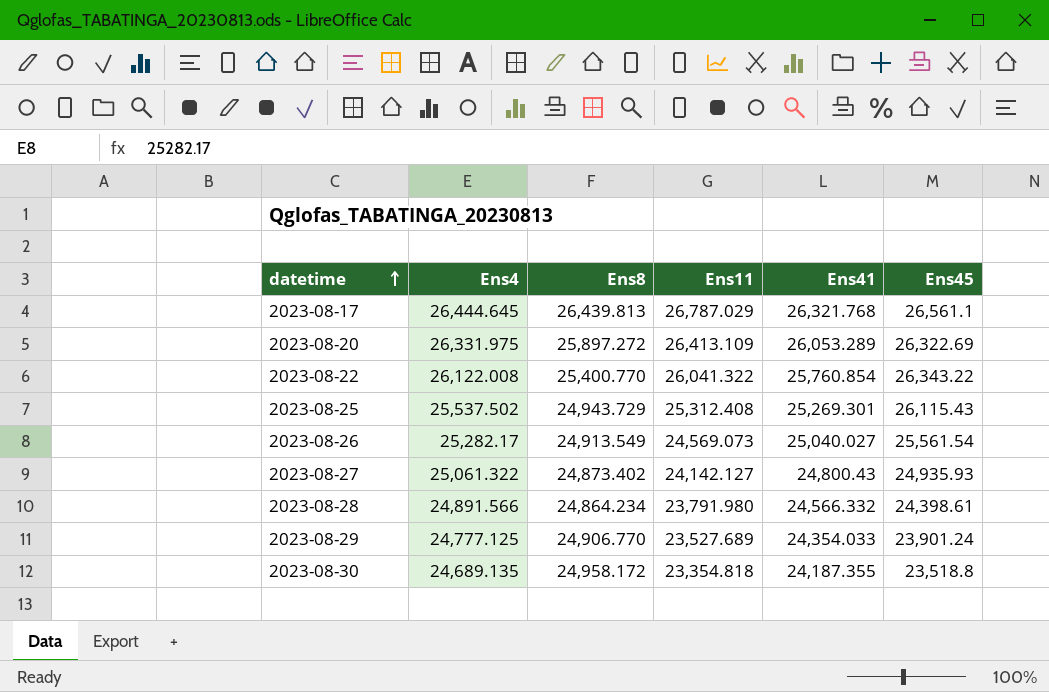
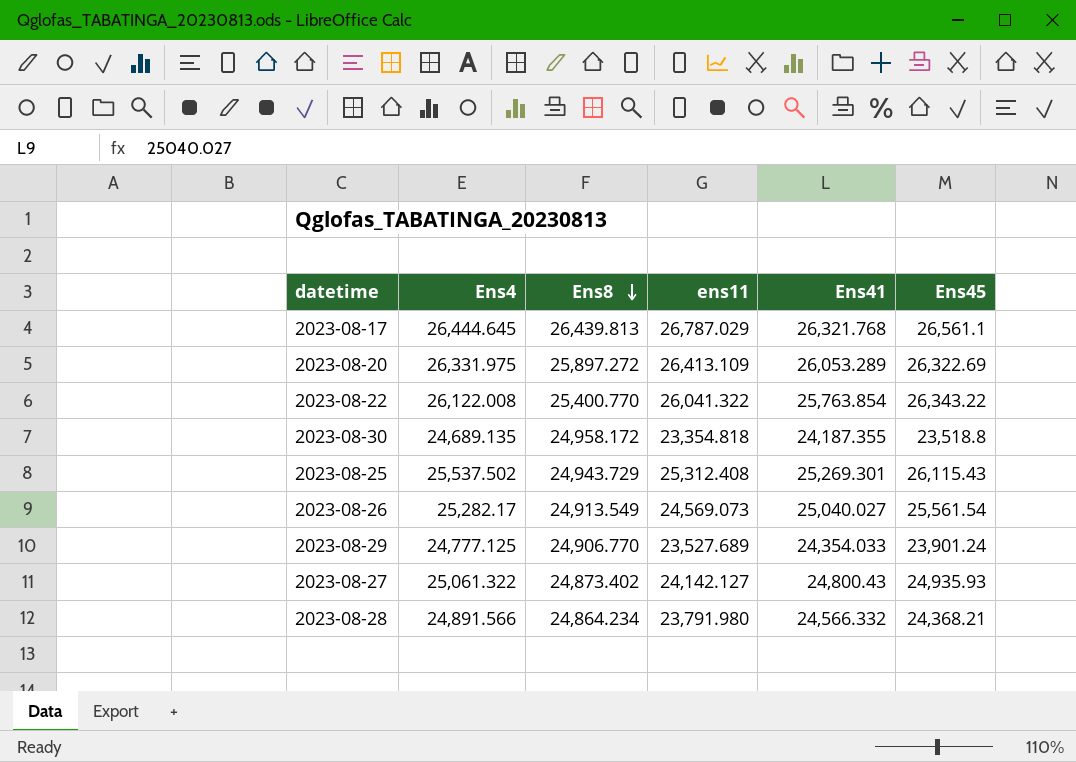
row order: datetime ascending -> Ens8 descending
column name: Ens11 -> ens11
2023-08-22 | Ens41: 25,760.854 -> 25,763.854
2023-08-28 | Ens45: 24,398.61 -> 24,368.21

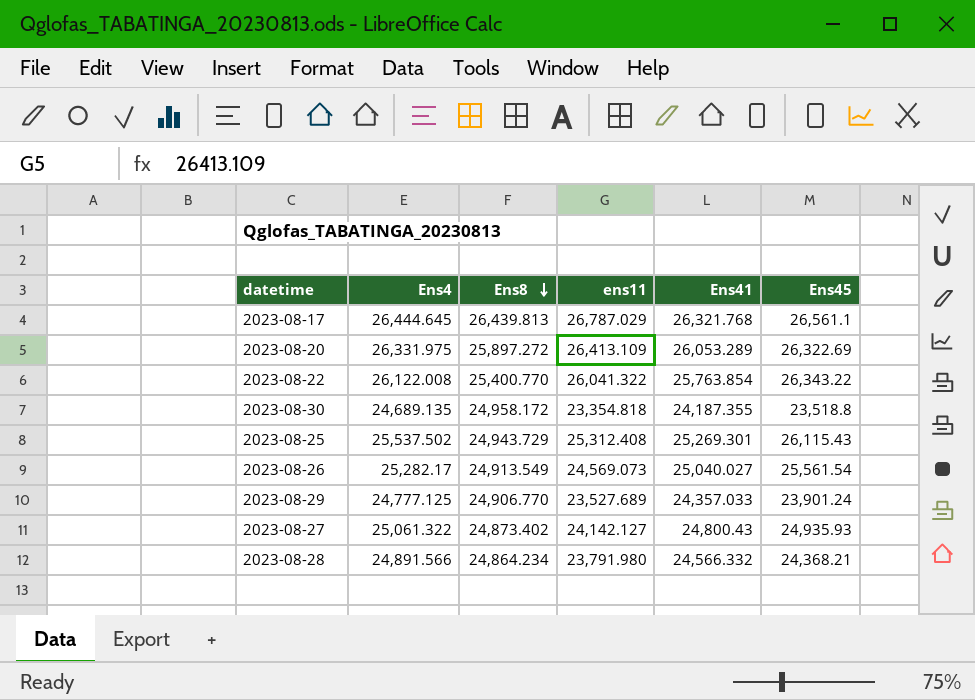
2023-08-29 | Ens41: 24,354.033 -> 24,357.033

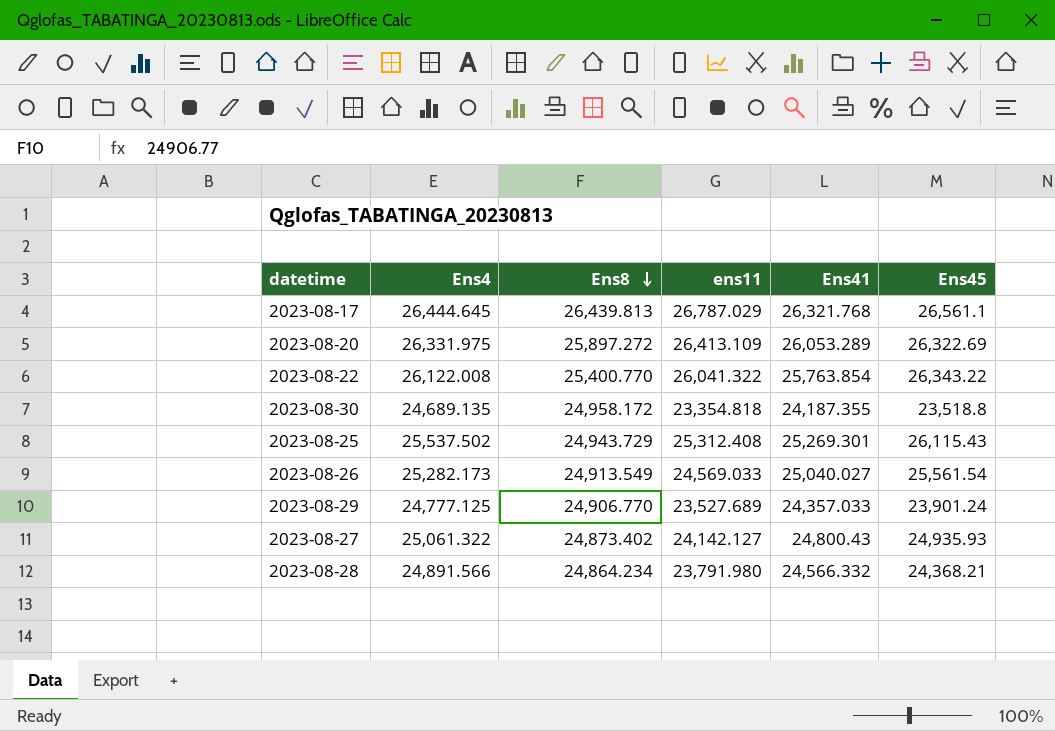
2023-08-26 | Ens4: 25,282.17 -> 25,282.173
2023-08-26 | ens11: 24,569.073 -> 24,569.033

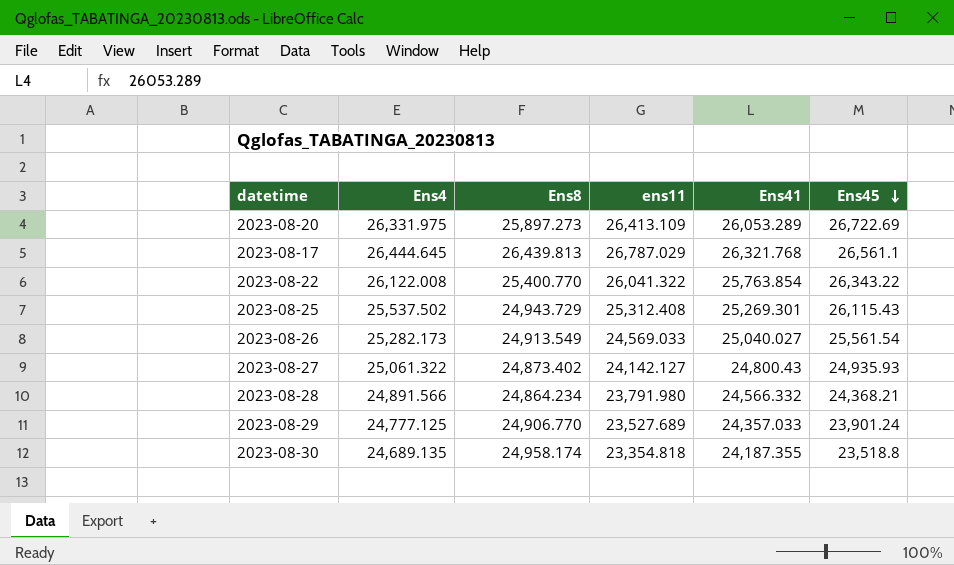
row order: Ens8 descending -> Ens45 descending
2023-08-20 | Ens8: 25,897.272 -> 25,897.273
2023-08-20 | Ens45: 26,322.69 -> 26,722.69
2023-08-30 | Ens8: 24,958.172 -> 24,958.174

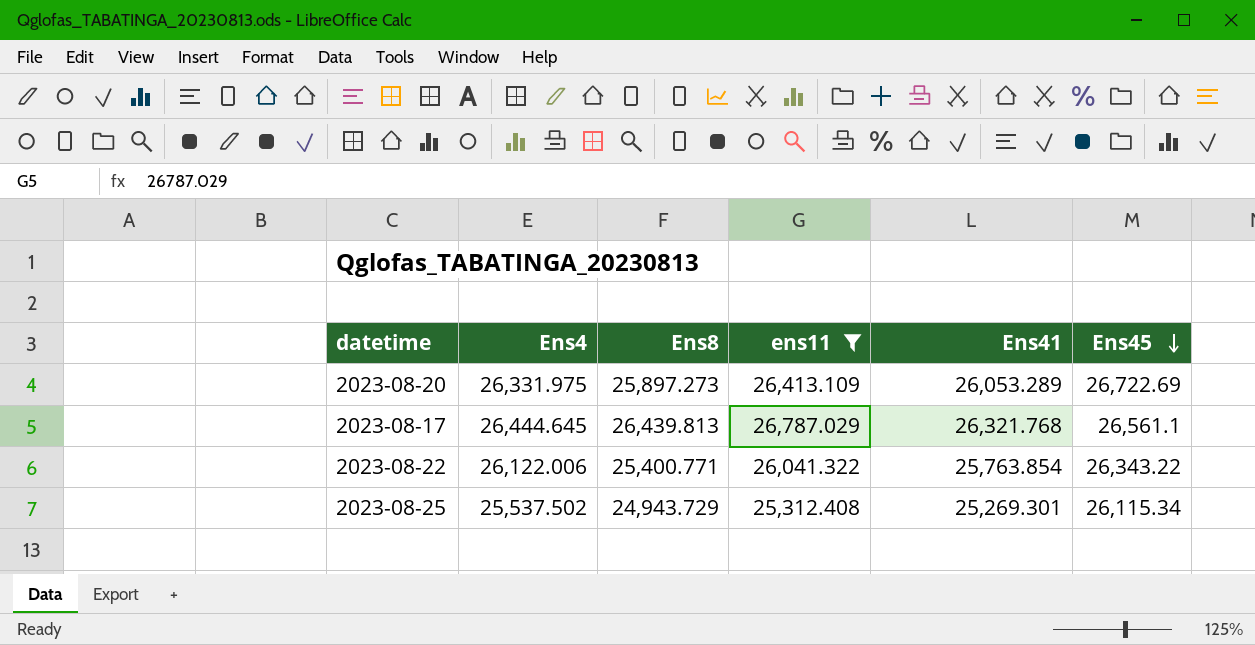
filter: none -> ens11 >= 25,312.408
2023-08-22 | Ens4: 26,122.008 -> 26,122.006
2023-08-22 | Ens8: 25,400.770 -> 25,400.771
2023-08-25 | Ens45: 26,115.43 -> 26,115.34

